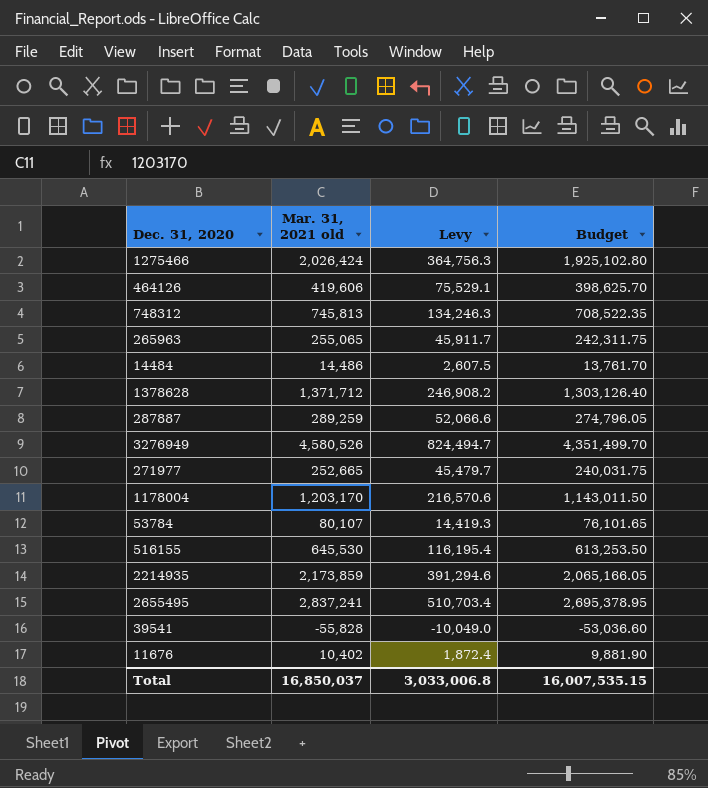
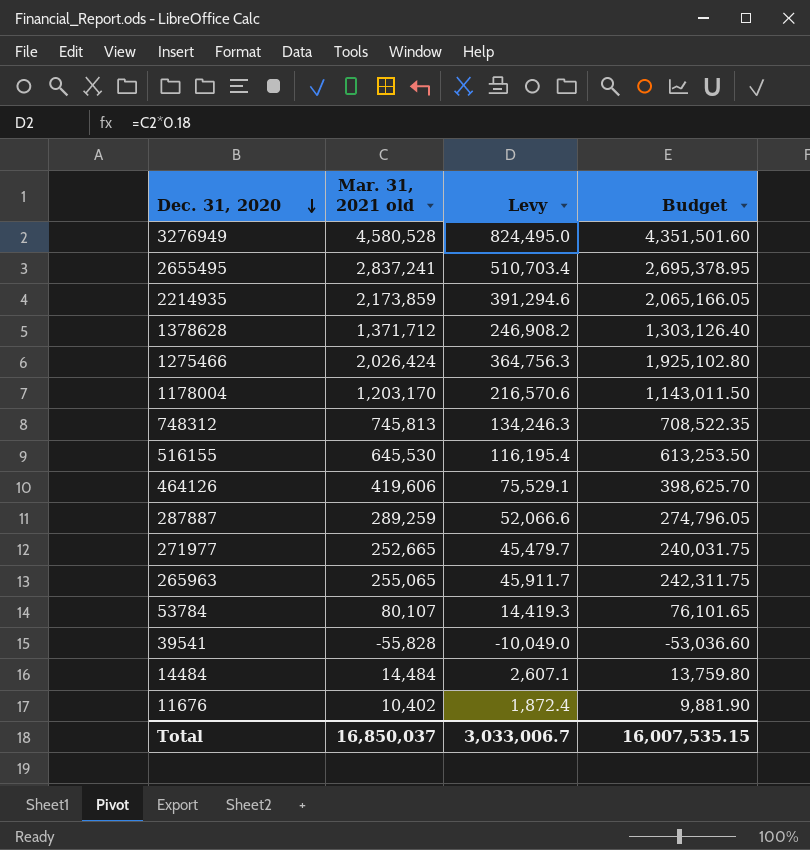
row order: none -> Dec. 31, 2020 descending
3276949 | Mar. 31, 2021 old: 4,580,526 -> 4,580,528
3276949 | Levy: 824,494.7 -> 824,495.0
3276949 | Budget: 4,351,499.70 -> 4,351,501.60
14484 | Mar. 31, 2021 old: 14,486 -> 14,484
14484 | Levy: 2,607.5 -> 2,607.1
14484 | Budget: 13,761.70 -> 13,759.80
Total | Levy: 3,033,006.8 -> 3,033,006.7

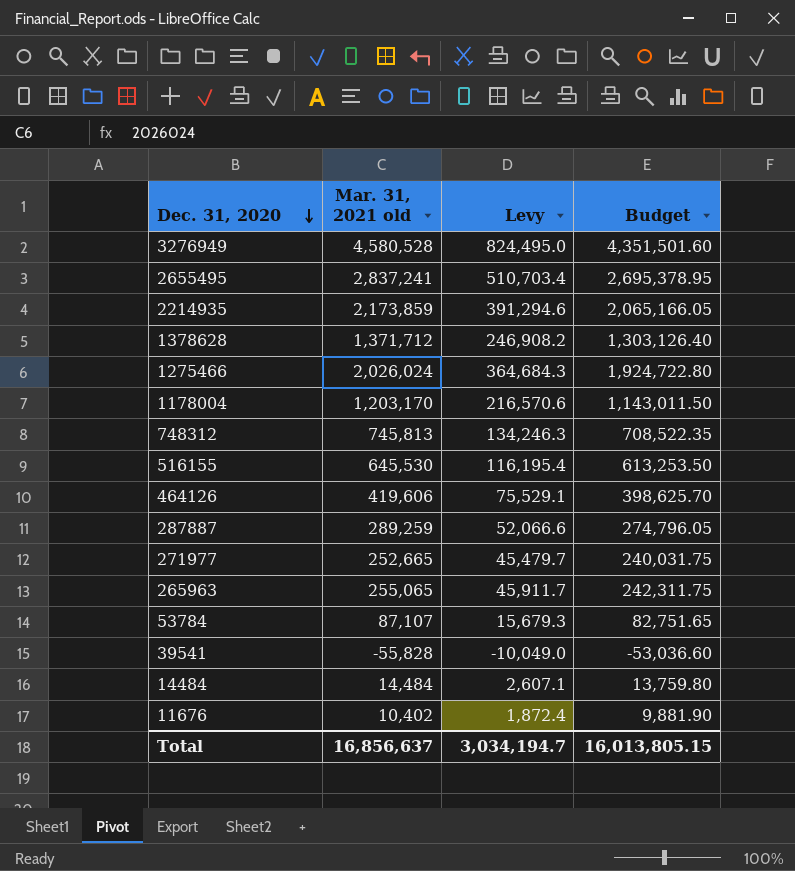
1275466 | Mar. 31, 2021 old: 2,026,424 -> 2,026,024
1275466 | Levy: 364,756.3 -> 364,684.3
1275466 | Budget: 1,925,102.80 -> 1,924,722.80
53784 | Mar. 31, 2021 old: 80,107 -> 87,107
53784 | Levy: 14,419.3 -> 15,679.3
53784 | Budget: 76,101.65 -> 82,751.65
Total | Mar. 31, 2021 old: 16,850,037 -> 16,856,637
Total | Levy: 3,033,006.7 -> 3,034,194.7
Total | Budget: 16,007,535.15 -> 16,013,805.15

